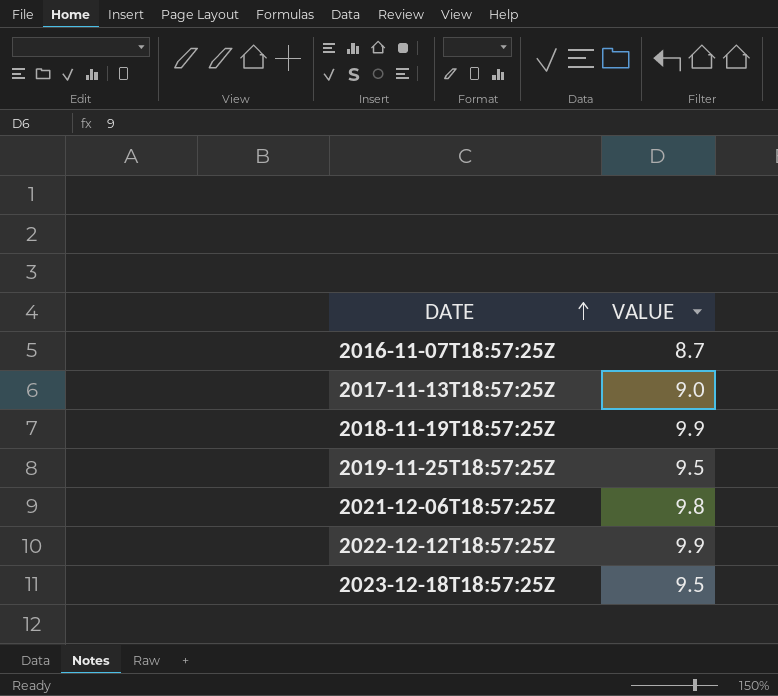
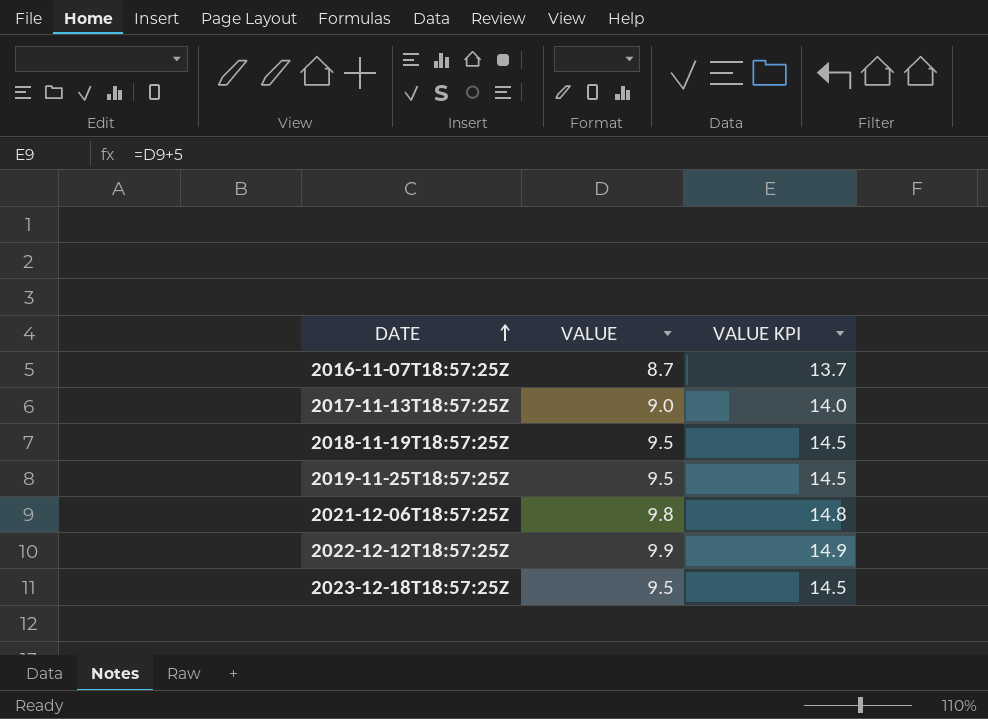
column VALUE KPI | formula: none -> [VALUE] + 5
2018-11-19T18:57:25Z | VALUE: 9.9 -> 9.5

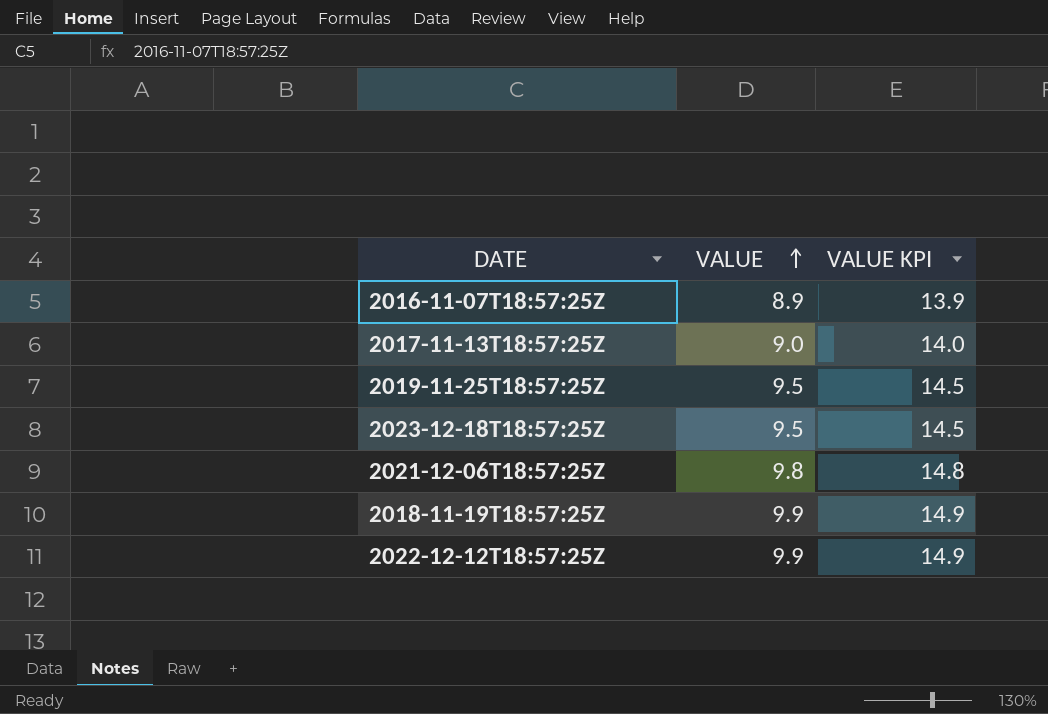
row order: DATE ascending -> VALUE ascending
2016-11-07T18:57:25Z | VALUE: 8.7 -> 8.9
2016-11-07T18:57:25Z | VALUE KPI: 13.7 -> 13.9
2018-11-19T18:57:25Z | VALUE: 9.5 -> 9.9
2018-11-19T18:57:25Z | VALUE KPI: 14.5 -> 14.9

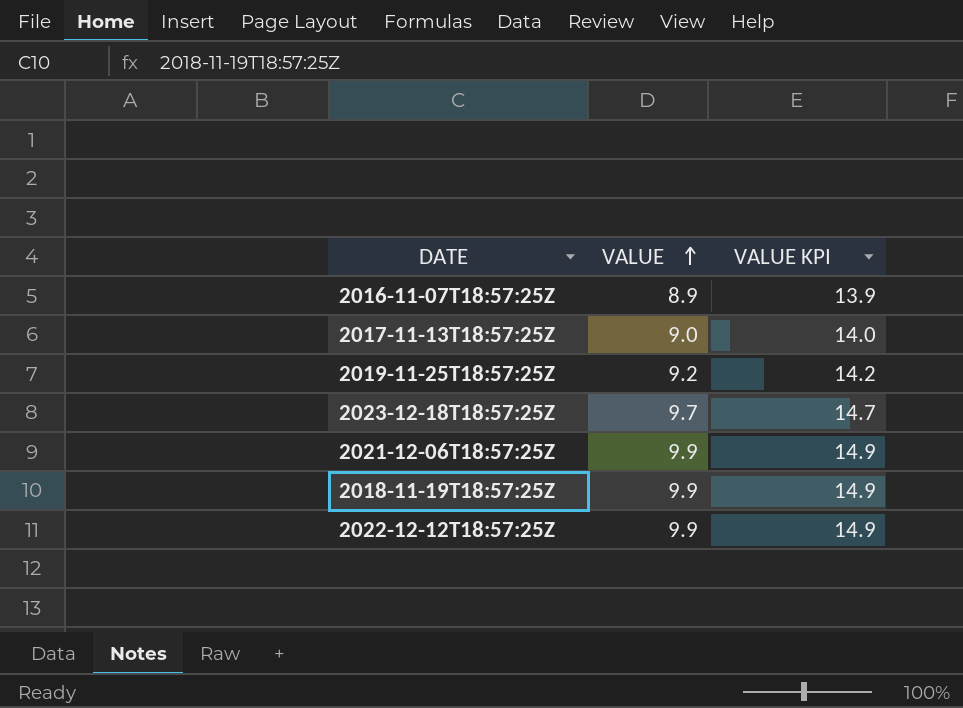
2019-11-25T18:57:25Z | VALUE: 9.5 -> 9.2
2019-11-25T18:57:25Z | VALUE KPI: 14.5 -> 14.2
2023-12-18T18:57:25Z | VALUE: 9.5 -> 9.7
2023-12-18T18:57:25Z | VALUE KPI: 14.5 -> 14.7
2021-12-06T18:57:25Z | VALUE: 9.8 -> 9.9
2021-12-06T18:57:25Z | VALUE KPI: 14.8 -> 14.9

